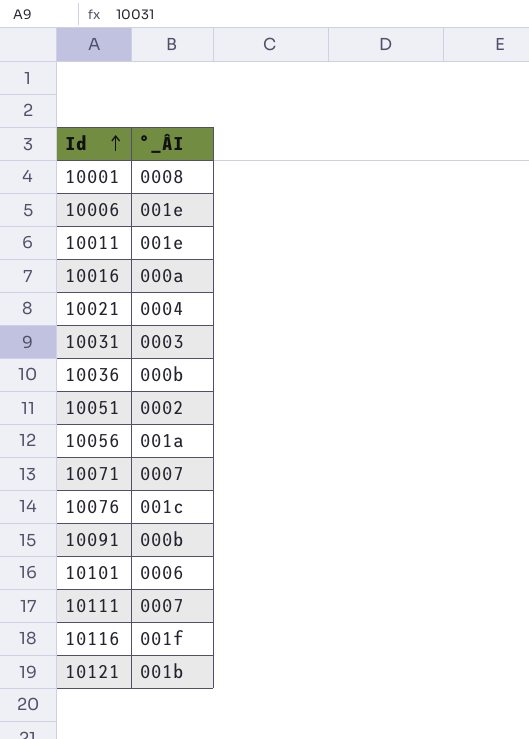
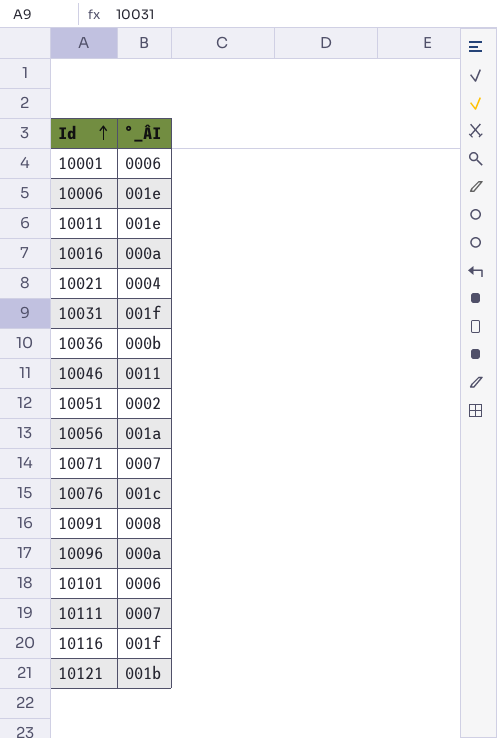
10001 | °_ÂI: 0008 -> 0006
10031 | °_ÂI: 0003 -> 001f
row 10046: none -> 0011
10091 | °_ÂI: 000b -> 0008
row 10096: none -> 000a

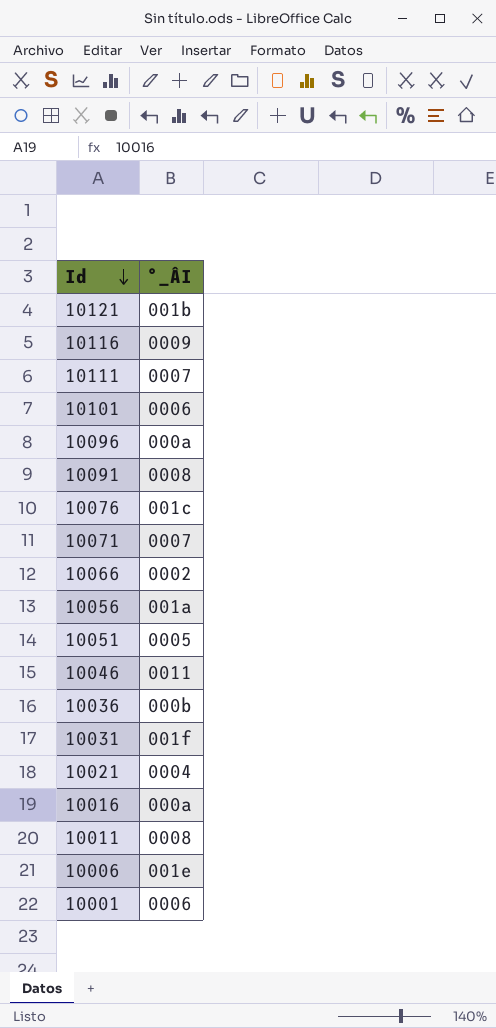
row order: Id ascending -> Id descending
10116 | °_ÂI: 001f -> 0009
row 10066: none -> 0002
10051 | °_ÂI: 0002 -> 0005
10011 | °_ÂI: 001e -> 0008

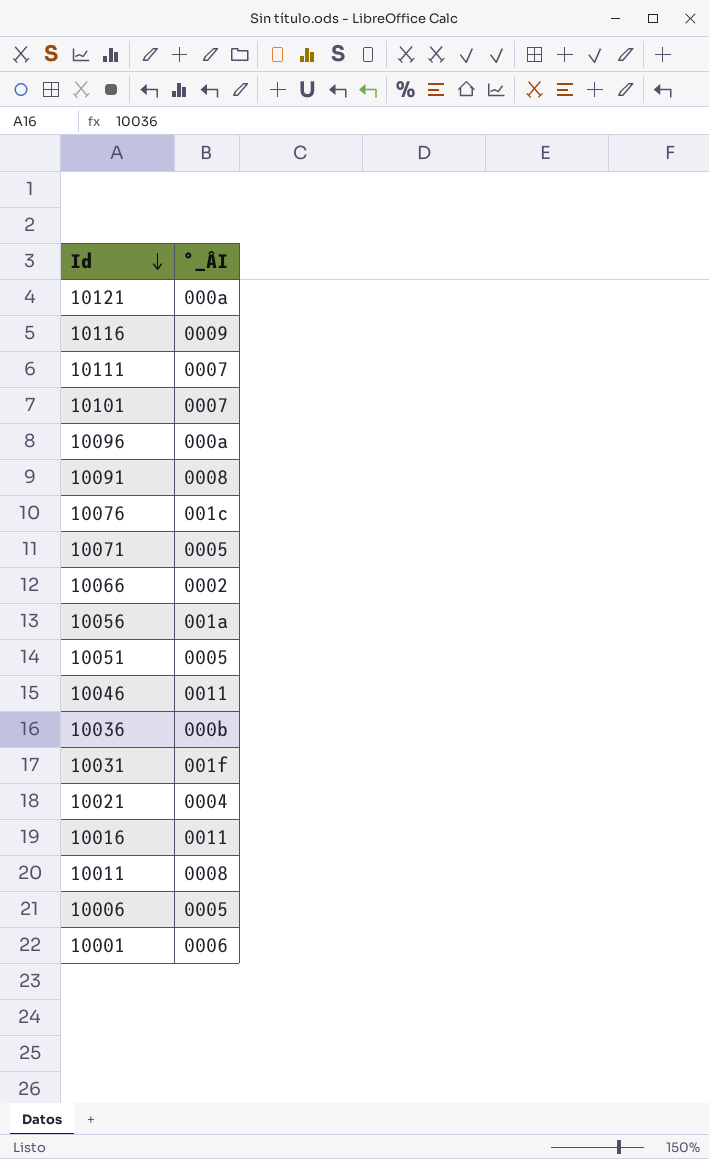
10121 | °_ÂI: 001b -> 000a
10101 | °_ÂI: 0006 -> 0007
10071 | °_ÂI: 0007 -> 0005
10016 | °_ÂI: 000a -> 0011
10006 | °_ÂI: 001e -> 0005

